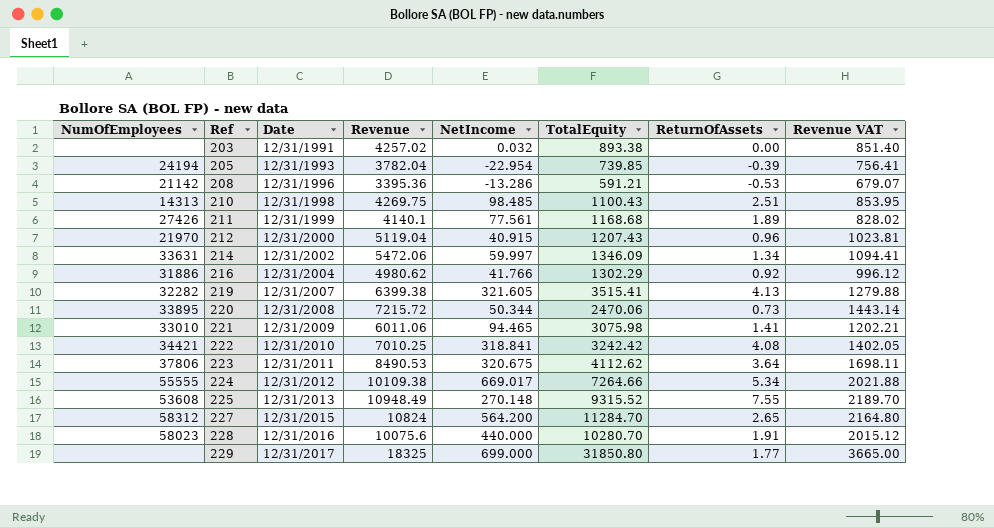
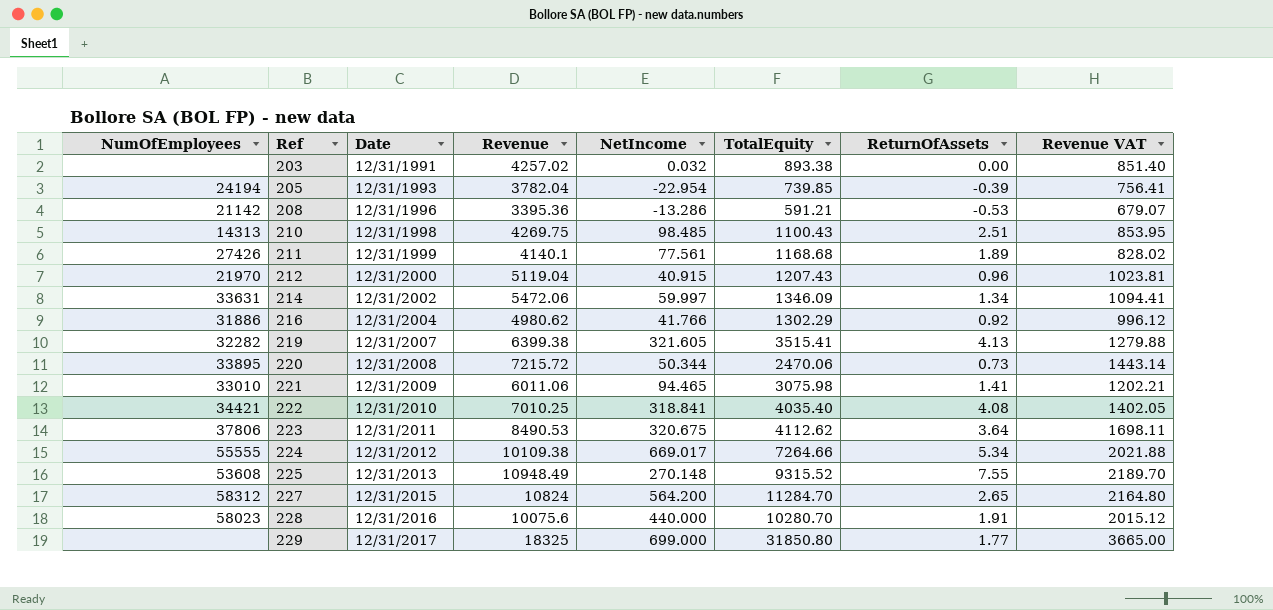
222 | TotalEquity: 3242.42 -> 4035.40

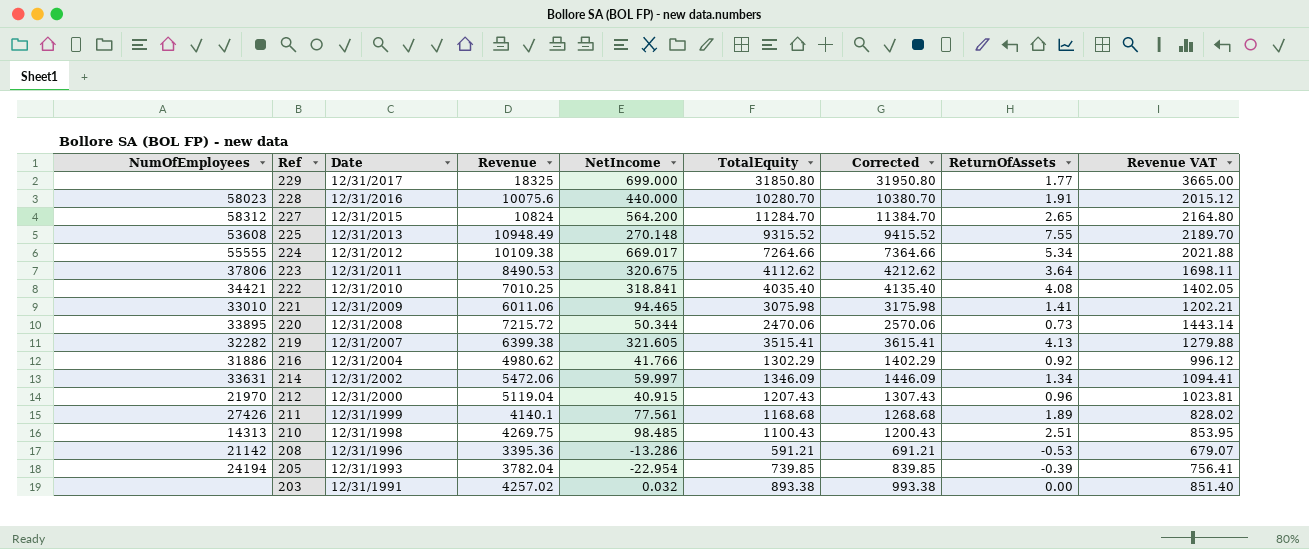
row order: Ref ascending -> Ref descending
column Corrected | formula: none -> [TotalEquity] + 100

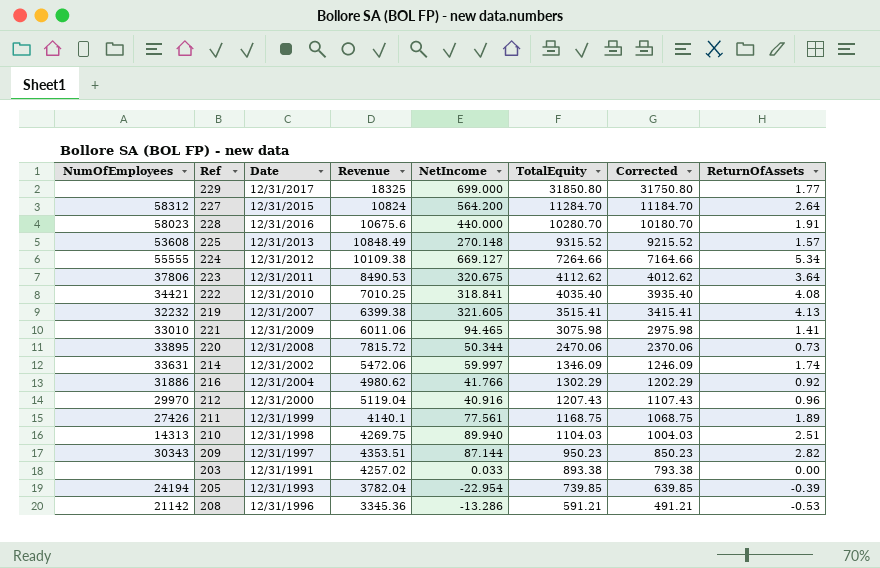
row order: Ref descending -> TotalEquity descending
column Revenue VAT | formula: [Revenue] * 0.2 -> none
column Corrected | formula: [TotalEquity] + 100 -> [TotalEquity] - 100
227 | ReturnOfAssets: 2.65 -> 2.64
228 | Revenue: 10075.6 -> 10675.6
225 | Revenue: 10948.49 -> 10848.49
225 | ReturnOfAssets: 7.55 -> 1.57
224 | NetIncome: 669.017 -> 669.127
219 | NumOfEmployees: 32282 -> 32232
220 | Revenue: 7215.72 -> 7815.72
214 | ReturnOfAssets: 1.34 -> 1.74
212 | NumOfEmployees: 21970 -> 29970
212 | NetIncome: 40.915 -> 40.916
211 | TotalEquity: 1168.68 -> 1168.75
210 | NetIncome: 98.485 -> 89.940
210 | TotalEquity: 1100.43 -> 1104.03
row 209: none -> 30343 | 12/31/1997 | 4353.51 | 87.144 | 950.23 | 850.23 | 2.82
203 | NetIncome: 0.032 -> 0.033
208 | Revenue: 3395.36 -> 3345.36

